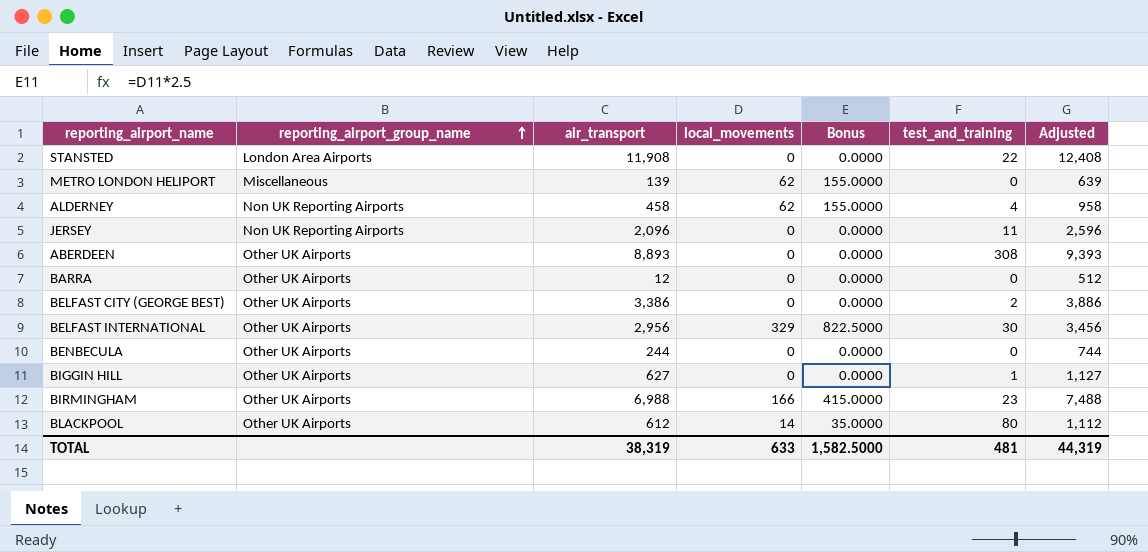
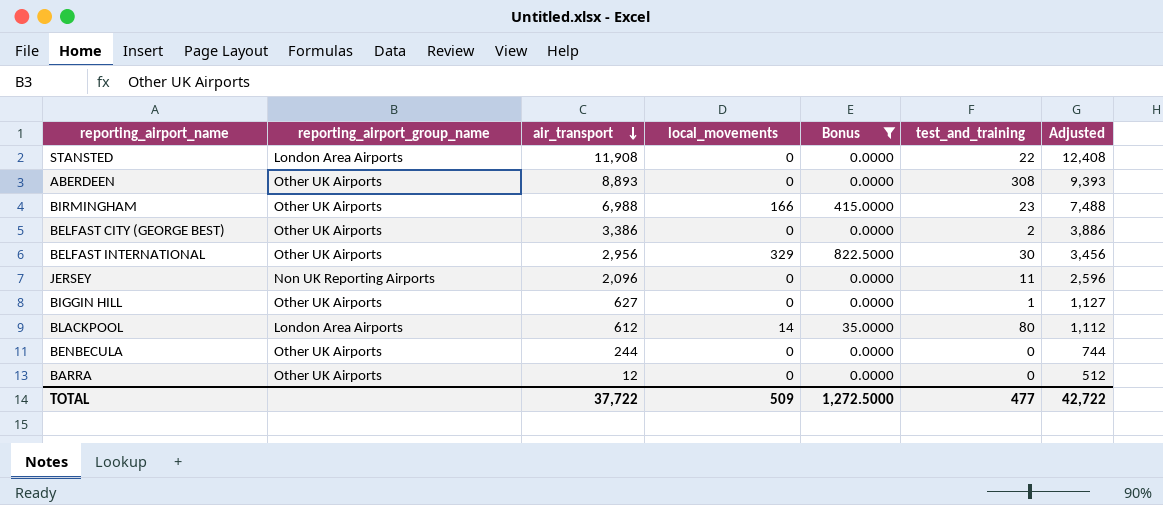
filter: none -> Bonus != 155.0000
row order: reporting_airport_group_name ascending -> air_transport descending
BLACKPOOL | reporting_airport_group_name: Other UK Airports -> London Area Airports
TOTAL | air_transport: 38,319 -> 37,722
TOTAL | local_movements: 633 -> 509
TOTAL | Bonus: 1,582.5000 -> 1,272.5000
TOTAL | test_and_training: 481 -> 477
TOTAL | Adjusted: 44,319 -> 42,722

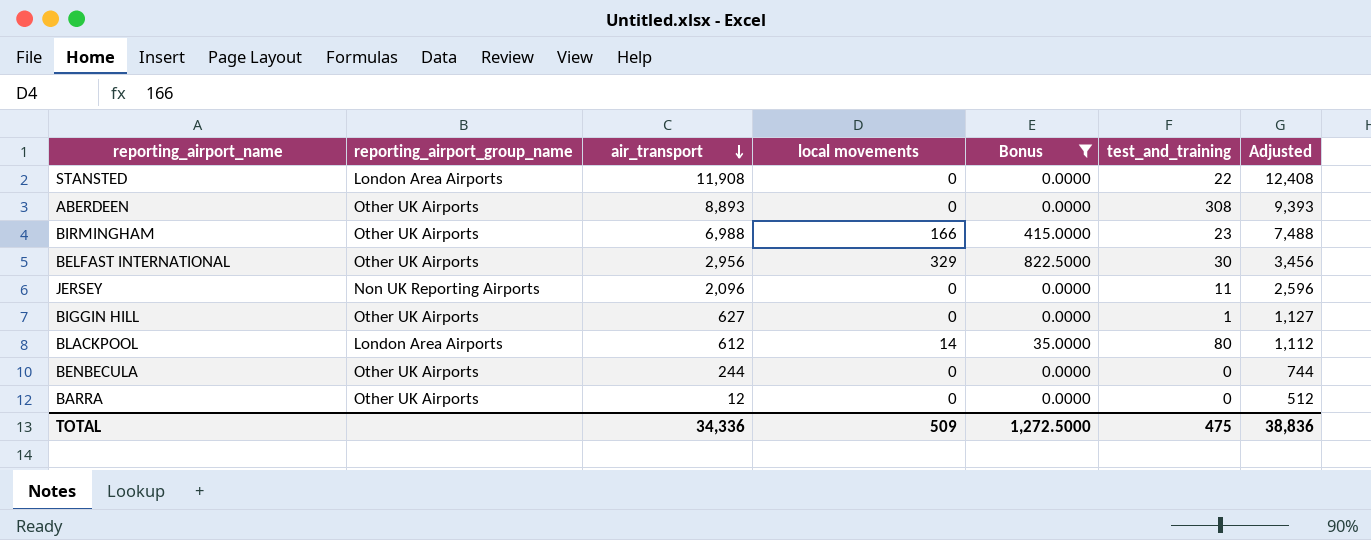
column name: local_movements -> local movements
row BELFAST CITY (GEORGE BEST): Other UK Airports | 3,386 | 0 | 0.0000 | 2 | 3,886 -> none
TOTAL | air_transport: 37,722 -> 34,336
TOTAL | test_and_training: 477 -> 475
TOTAL | Adjusted: 42,722 -> 38,836

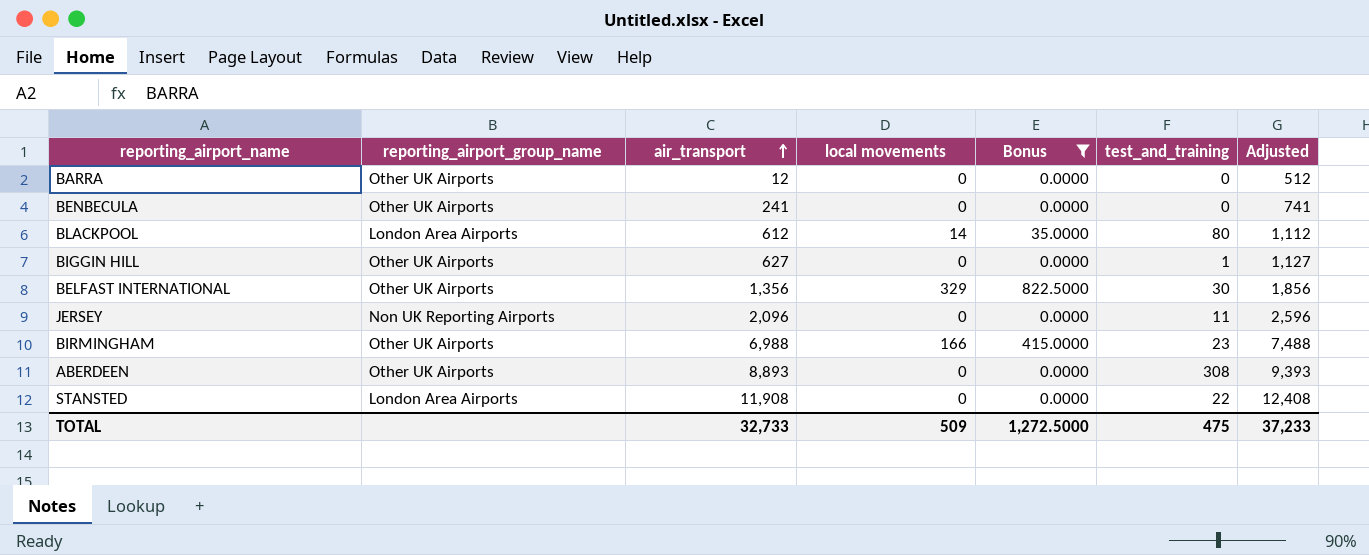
row order: air_transport descending -> air_transport ascending
BENBECULA | air_transport: 244 -> 241
BENBECULA | Adjusted: 744 -> 741
BELFAST INTERNATIONAL | air_transport: 2,956 -> 1,356
BELFAST INTERNATIONAL | Adjusted: 3,456 -> 1,856
TOTAL | air_transport: 34,336 -> 32,733
TOTAL | Adjusted: 38,836 -> 37,233

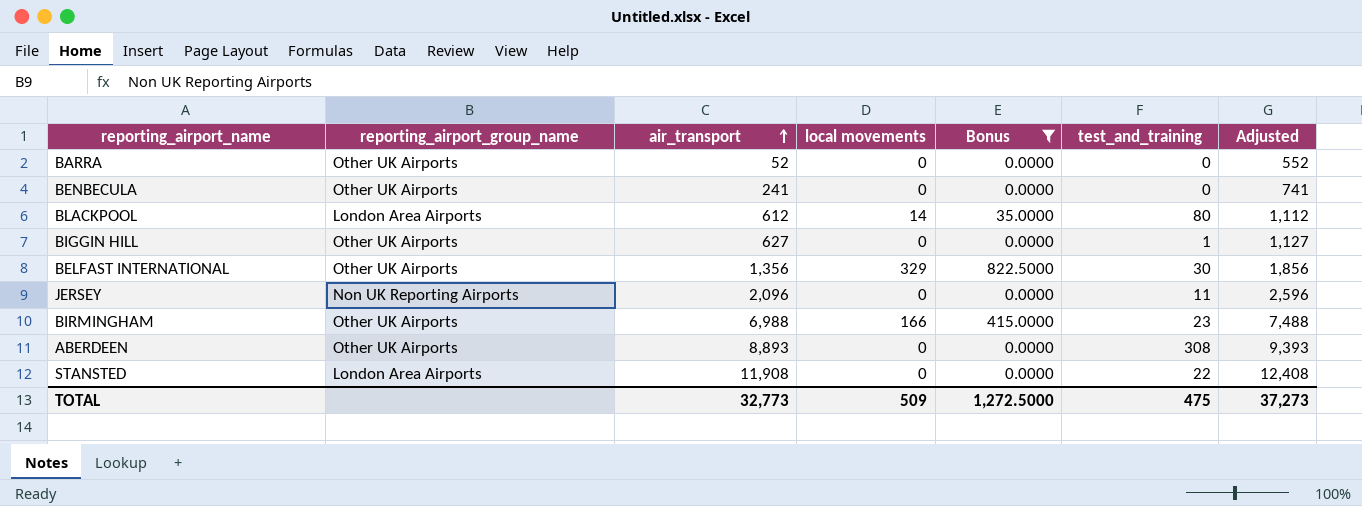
BARRA | air_transport: 12 -> 52
BARRA | Adjusted: 512 -> 552
TOTAL | air_transport: 32,733 -> 32,773
TOTAL | Adjusted: 37,233 -> 37,273

